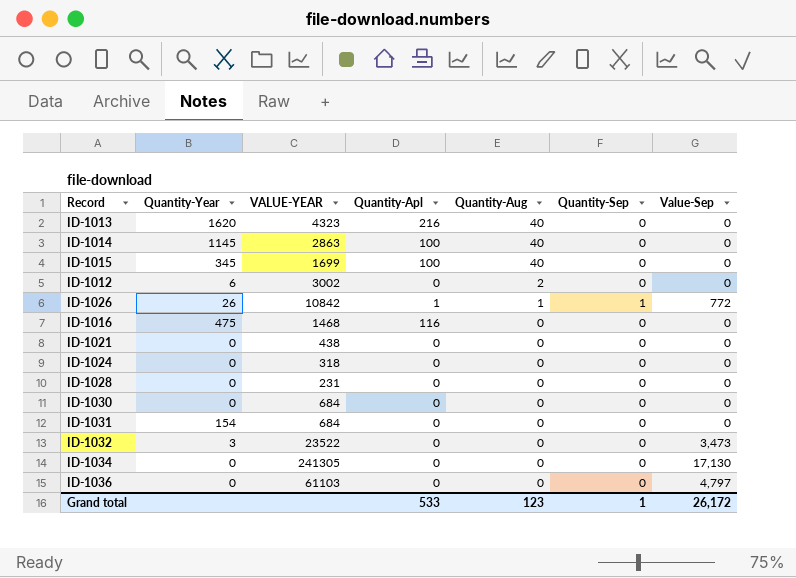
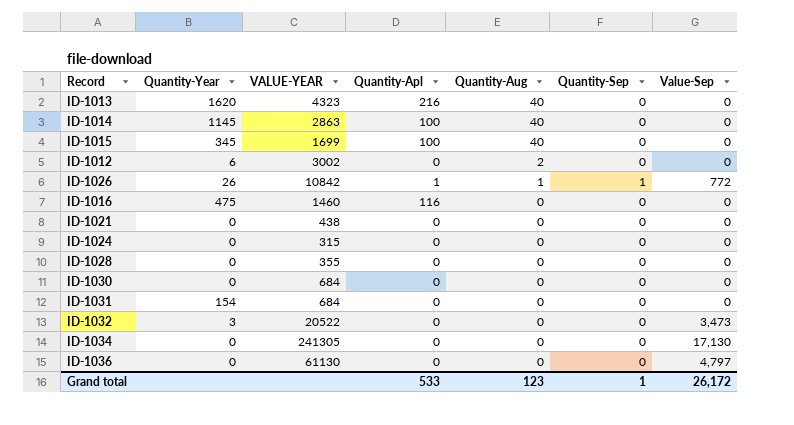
ID-1016 | VALUE-YEAR: 1468 -> 1460
ID-1024 | VALUE-YEAR: 318 -> 315
ID-1028 | VALUE-YEAR: 231 -> 355
ID-1032 | VALUE-YEAR: 23522 -> 20522
ID-1036 | VALUE-YEAR: 61103 -> 61130

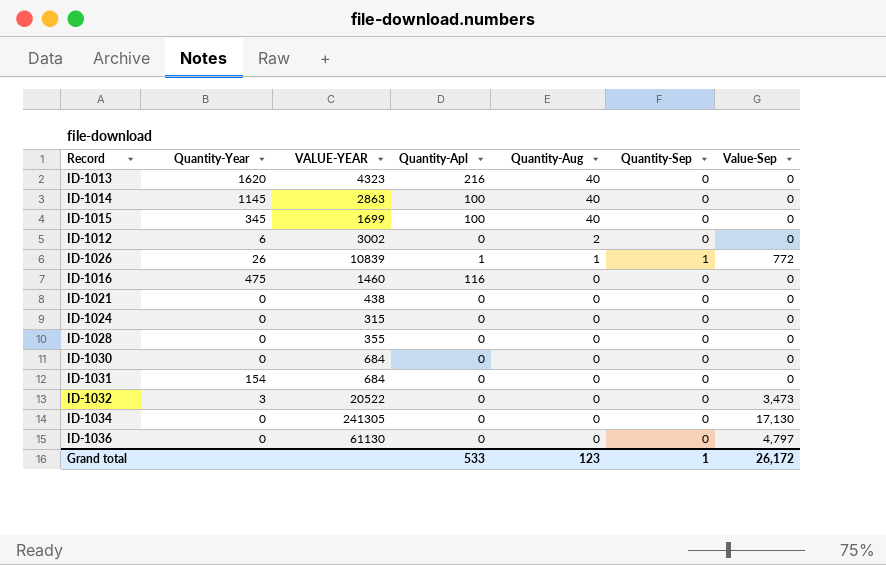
ID-1026 | VALUE-YEAR: 10842 -> 10839

